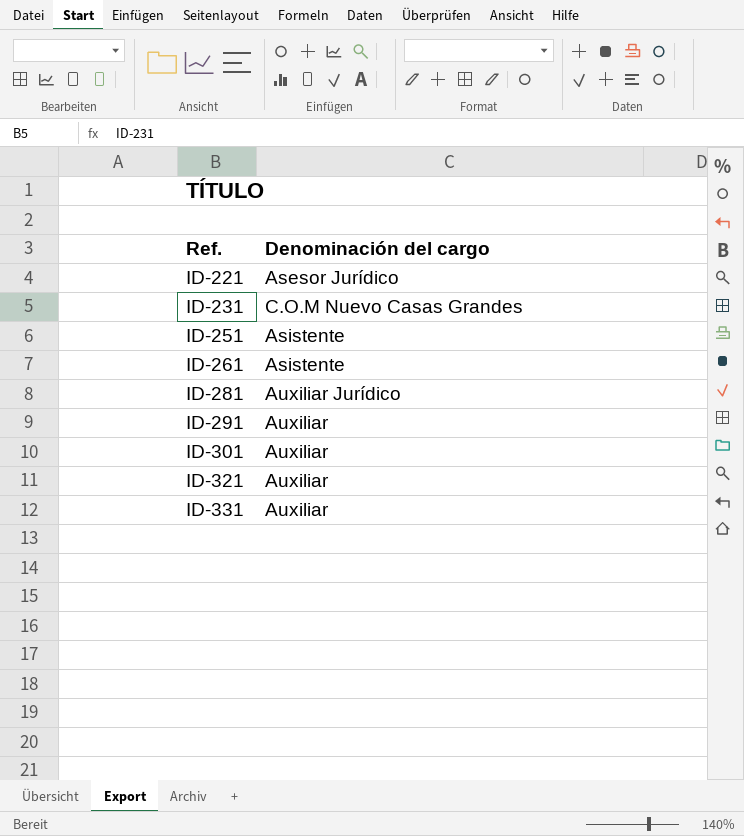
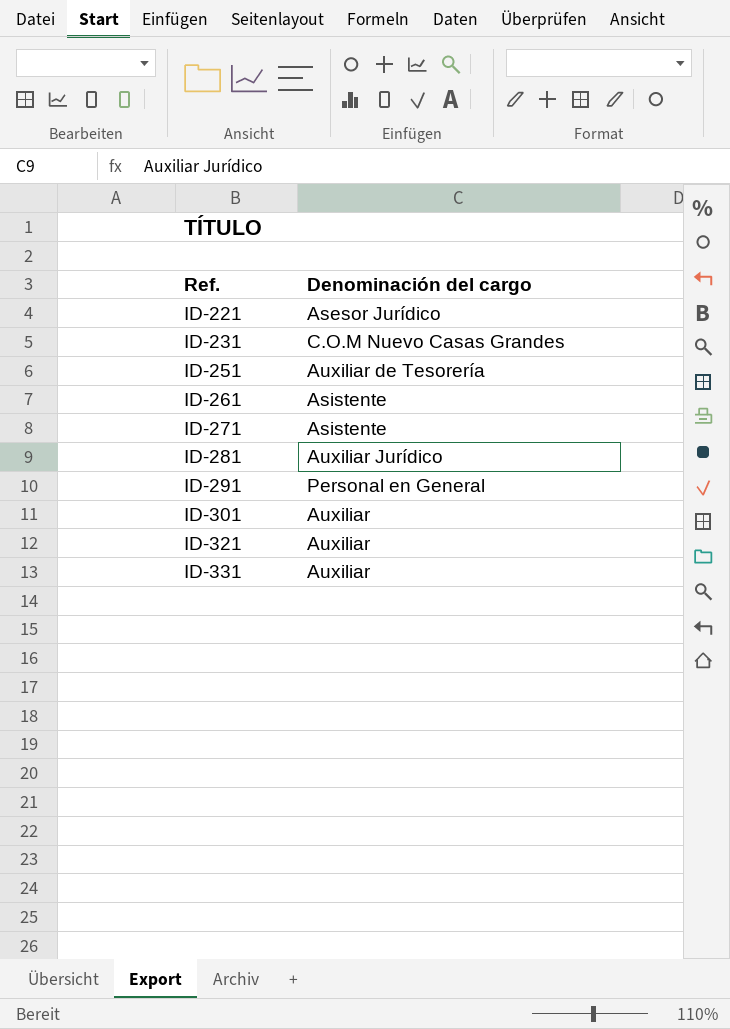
ID-251 | Denominación del cargo: Asistente -> Auxiliar de Tesorería
row ID-271: none -> Asistente
ID-291 | Denominación del cargo: Auxiliar -> Personal en General

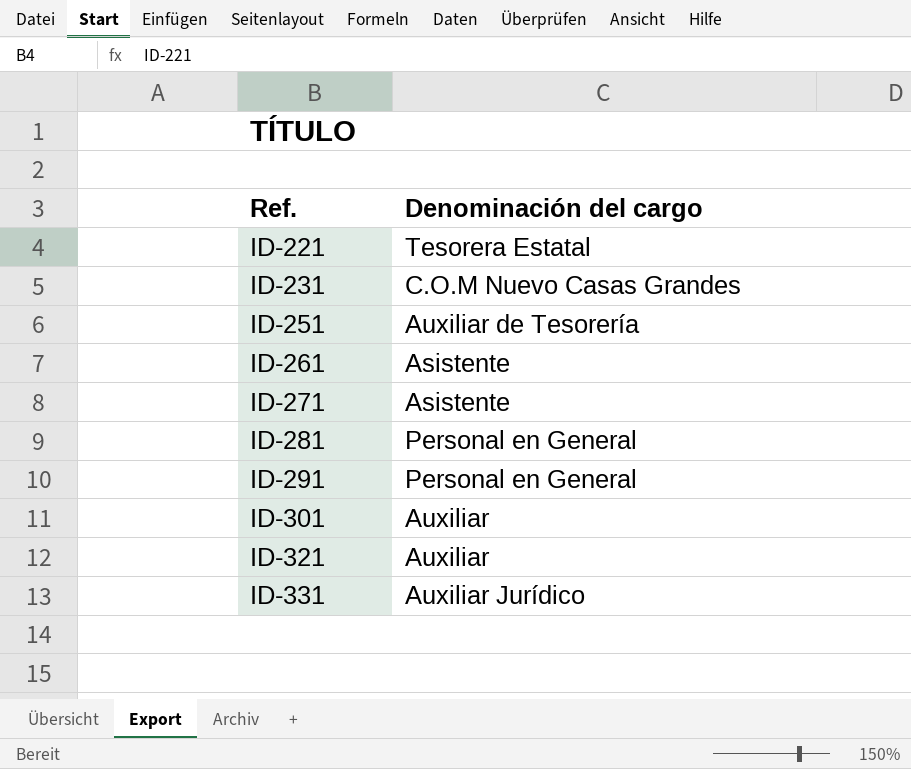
ID-221 | Denominación del cargo: Asesor Jurídico -> Tesorera Estatal
ID-281 | Denominación del cargo: Auxiliar Jurídico -> Personal en General
ID-331 | Denominación del cargo: Auxiliar -> Auxiliar Jurídico

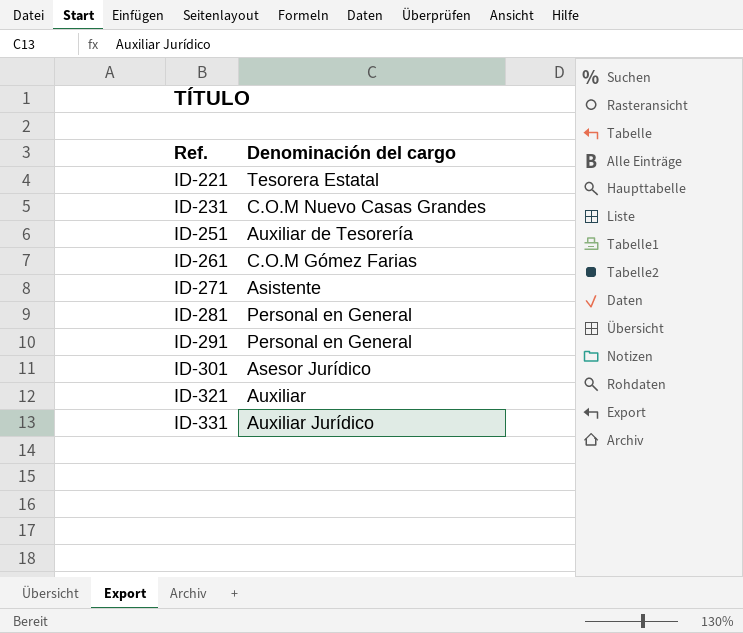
ID-261 | Denominación del cargo: Asistente -> C.O.M Gómez Farias
ID-301 | Denominación del cargo: Auxiliar -> Asesor Jurídico

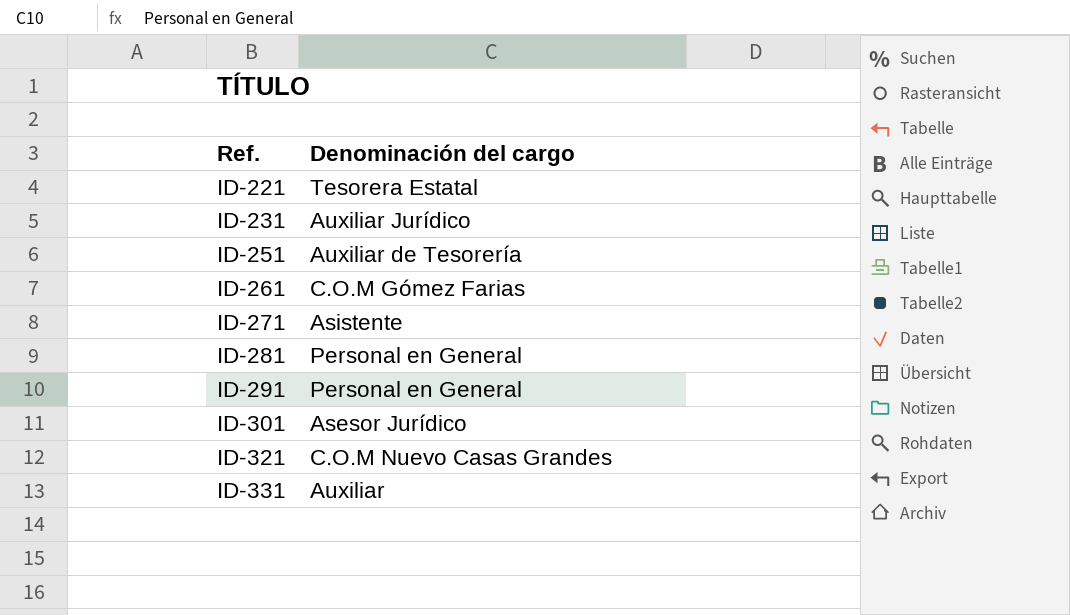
ID-231 | Denominación del cargo: C.O.M Nuevo Casas Grandes -> Auxiliar Jurídico
ID-321 | Denominación del cargo: Auxiliar -> C.O.M Nuevo Casas Grandes
ID-331 | Denominación del cargo: Auxiliar Jurídico -> Auxiliar

